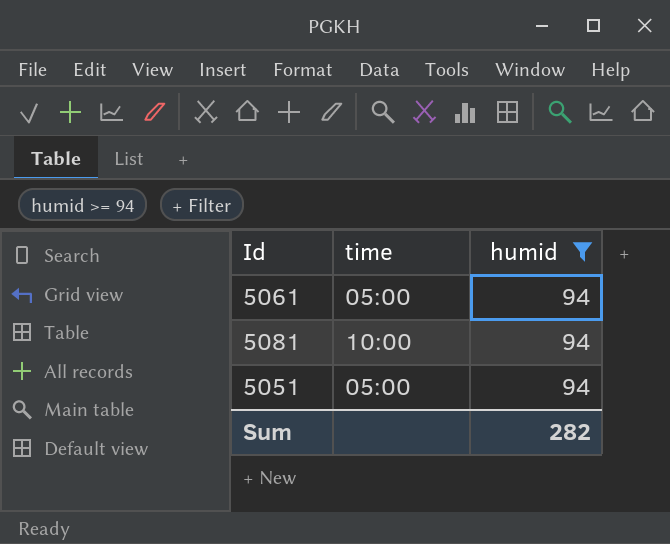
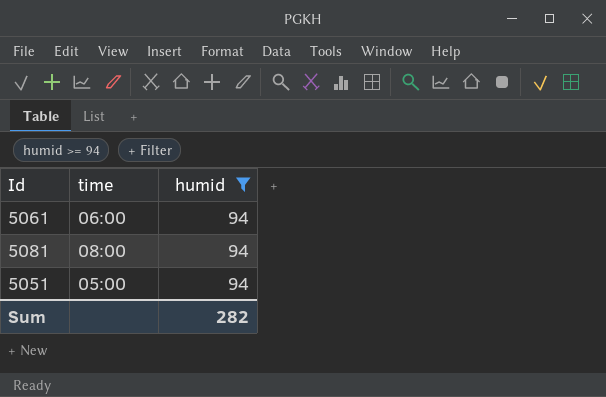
5061 | time: 05:00 -> 06:00
5081 | time: 10:00 -> 08:00

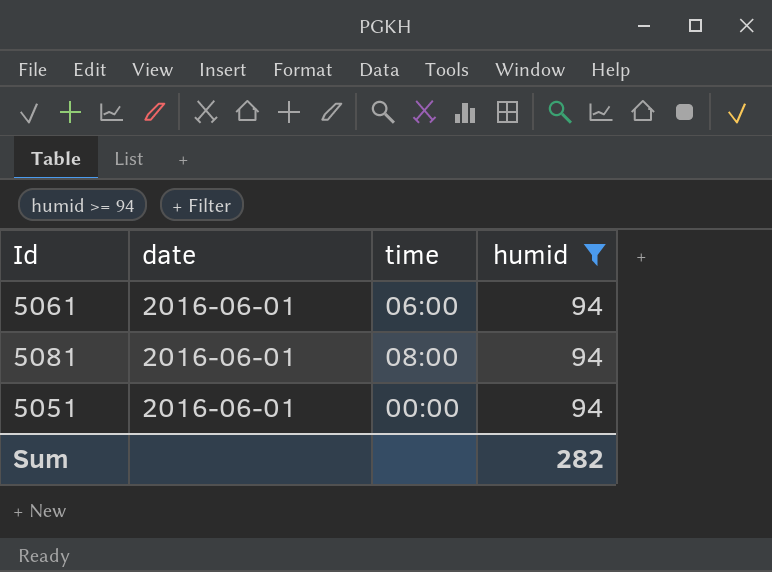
column date | position: none -> 2
5051 | time: 05:00 -> 00:00

